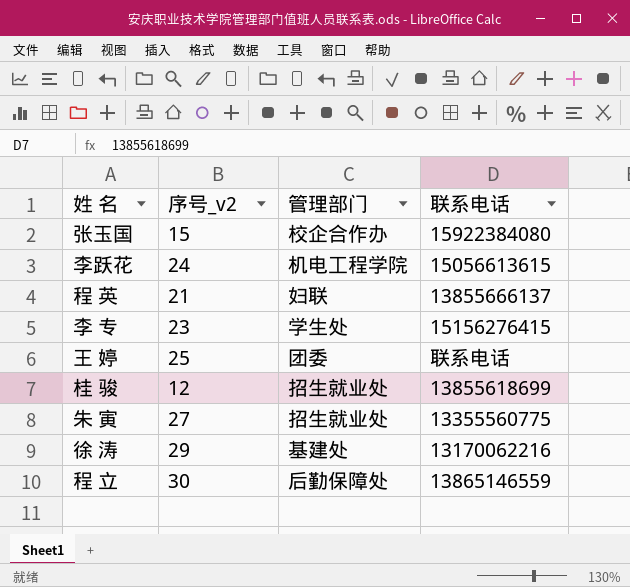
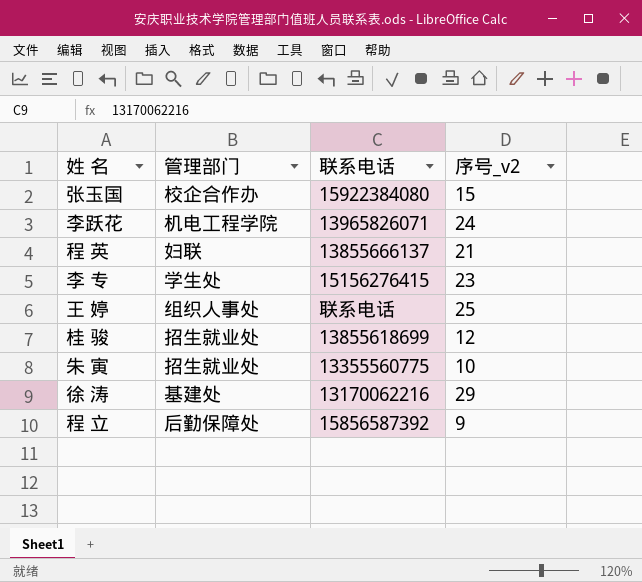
column 序号_v2 | position: 2 -> 4
李跃花 | 联系电话: 15056613615 -> 13965826071
王 婷 | 管理部门: 团委 -> 组织人事处
朱 寅 | 序号_v2: 27 -> 10
程 立 | 联系电话: 13865146559 -> 15856587392
程 立 | 序号_v2: 30 -> 9

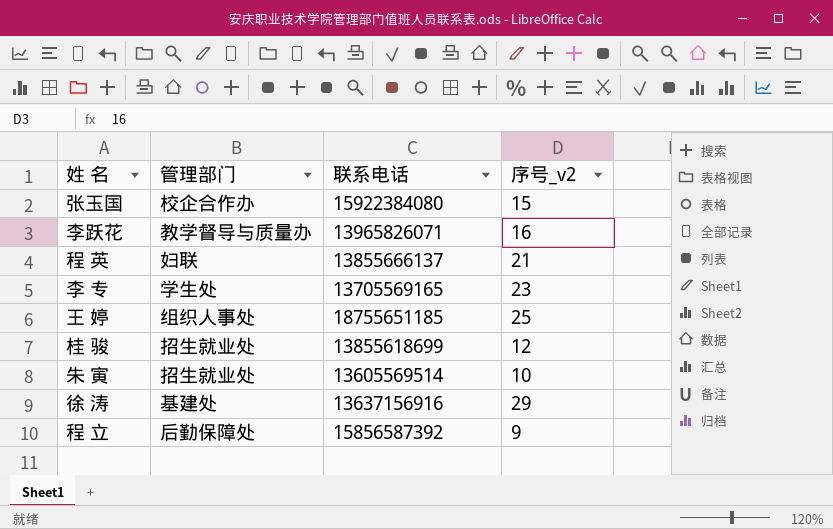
李跃花 | 管理部门: 机电工程学院 -> 教学督导与质量办
李跃花 | 序号_v2: 24 -> 16
李 专 | 联系电话: 15156276415 -> 13705569165
王 婷 | 联系电话: 联系电话 -> 18755651185
朱 寅 | 联系电话: 13355560775 -> 13605569514
徐 涛 | 联系电话: 13170062216 -> 13637156916

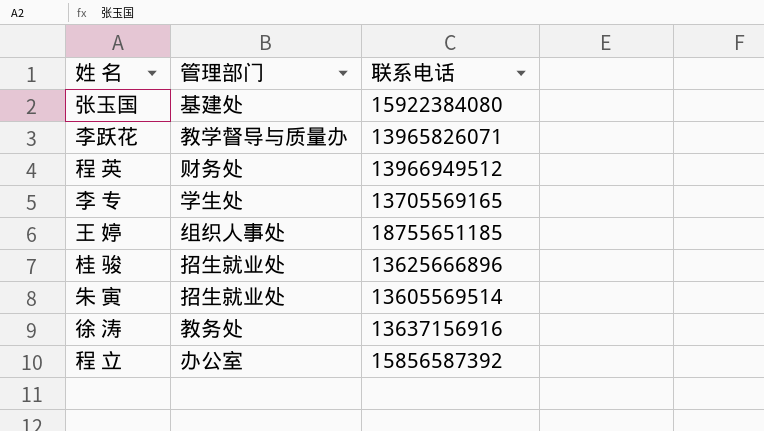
column 序号_v2 | position: 4 -> none
张玉国 | 管理部门: 校企合作办 -> 基建处
程 英 | 管理部门: 妇联 -> 财务处
程 英 | 联系电话: 13855666137 -> 13966949512
桂 骏 | 联系电话: 13855618699 -> 13625666896
徐 涛 | 管理部门: 基建处 -> 教务处
程 立 | 管理部门: 后勤保障处 -> 办公室

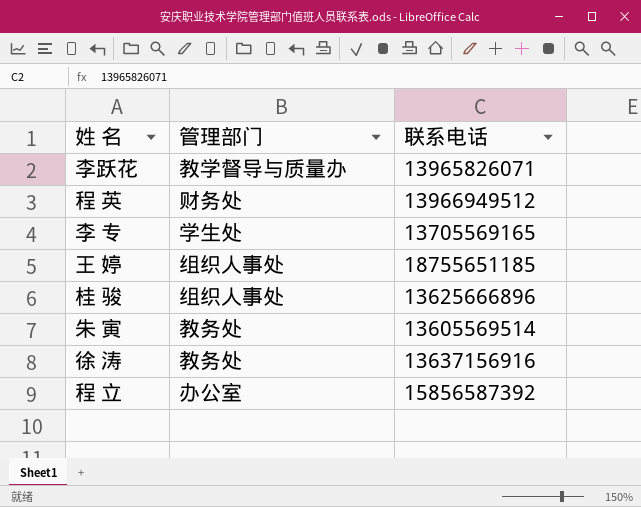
row 张玉国: 基建处 | 15922384080 -> none
桂 骏 | 管理部门: 招生就业处 -> 组织人事处
朱 寅 | 管理部门: 招生就业处 -> 教务处

